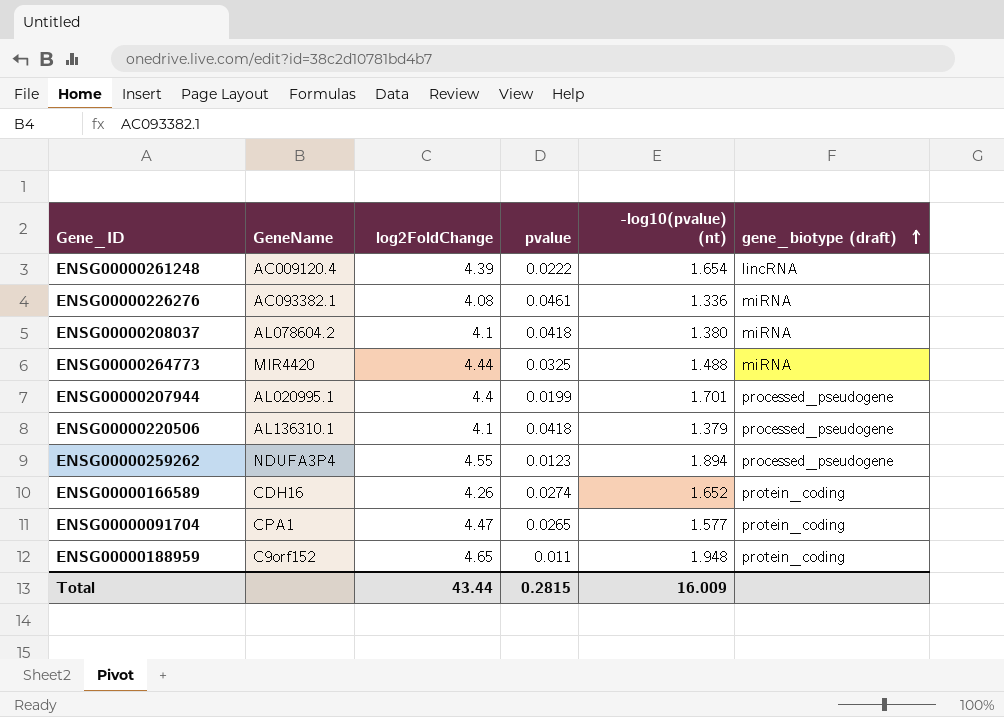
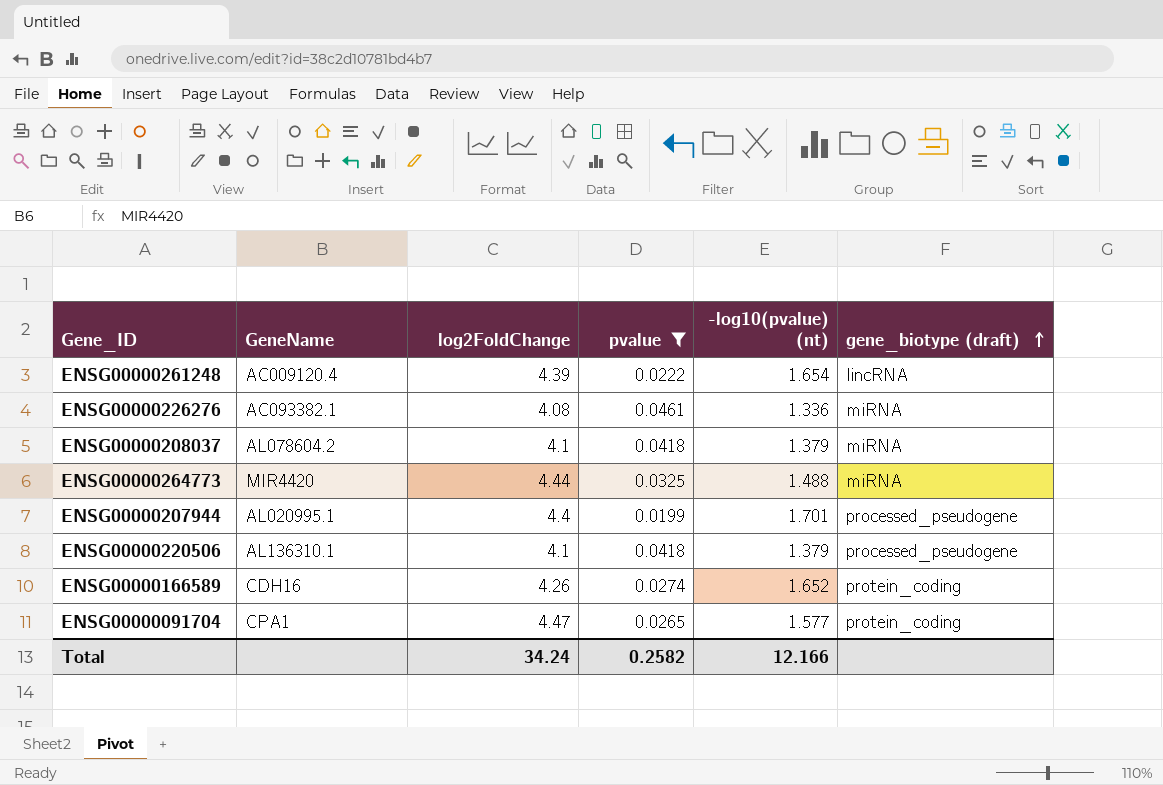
filter: none -> pvalue >= 0.0199
ENSG00000208037 | -log10(pvalue) (nt): 1.380 -> 1.379
Total | log2FoldChange: 43.44 -> 34.24
Total | pvalue: 0.2815 -> 0.2582
Total | -log10(pvalue) (nt): 16.009 -> 12.166

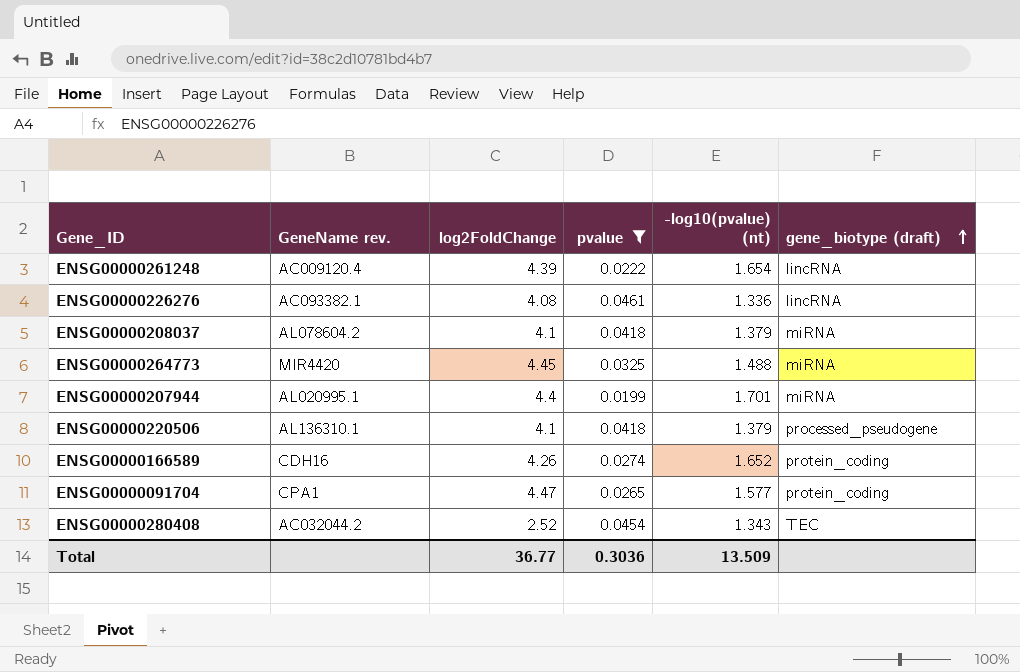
column name: GeneName -> GeneName rev.
ENSG00000226276 | gene_biotype (draft): miRNA -> lincRNA
ENSG00000264773 | log2FoldChange: 4.44 -> 4.45
ENSG00000207944 | gene_biotype (draft): processed_pseudogene -> miRNA
row ENSG00000280408: none -> AC032044.2 | 2.52 | 0.0454 | 1.343 | TEC
Total | log2FoldChange: 34.24 -> 36.77
Total | pvalue: 0.2582 -> 0.3036
Total | -log10(pvalue) (nt): 12.166 -> 13.509

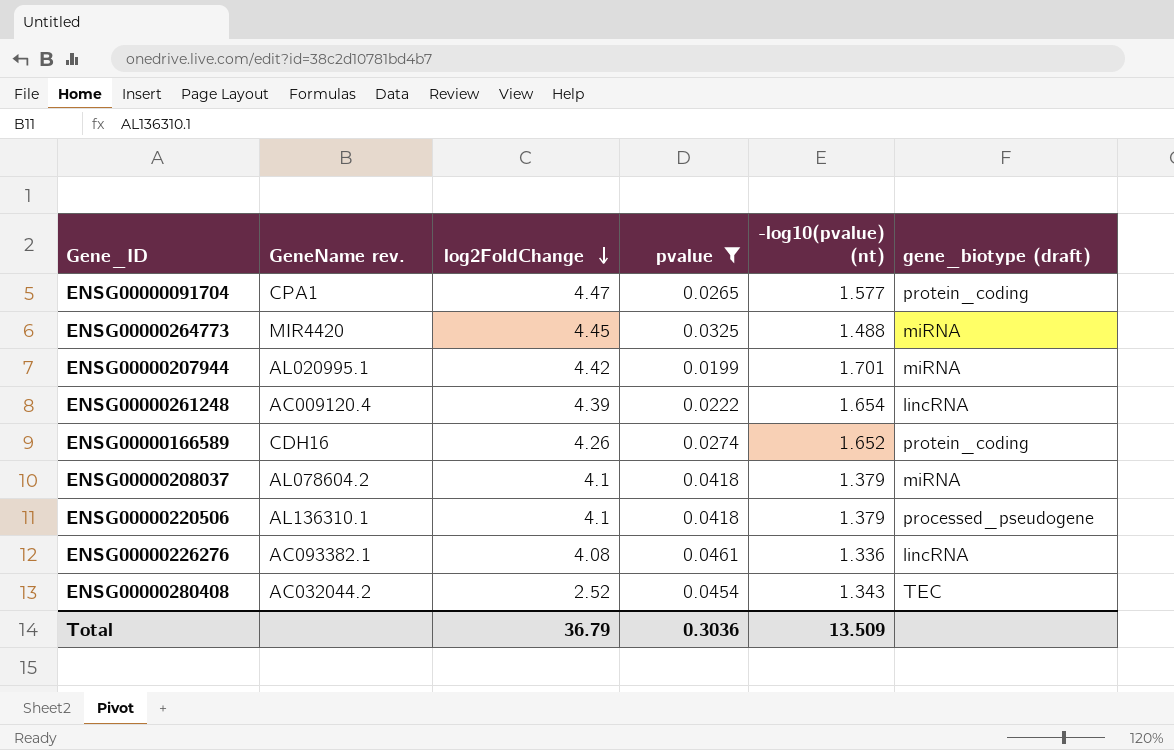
row order: gene_biotype (draft) ascending -> log2FoldChange descending
ENSG00000207944 | log2FoldChange: 4.4 -> 4.42
Total | log2FoldChange: 36.77 -> 36.79

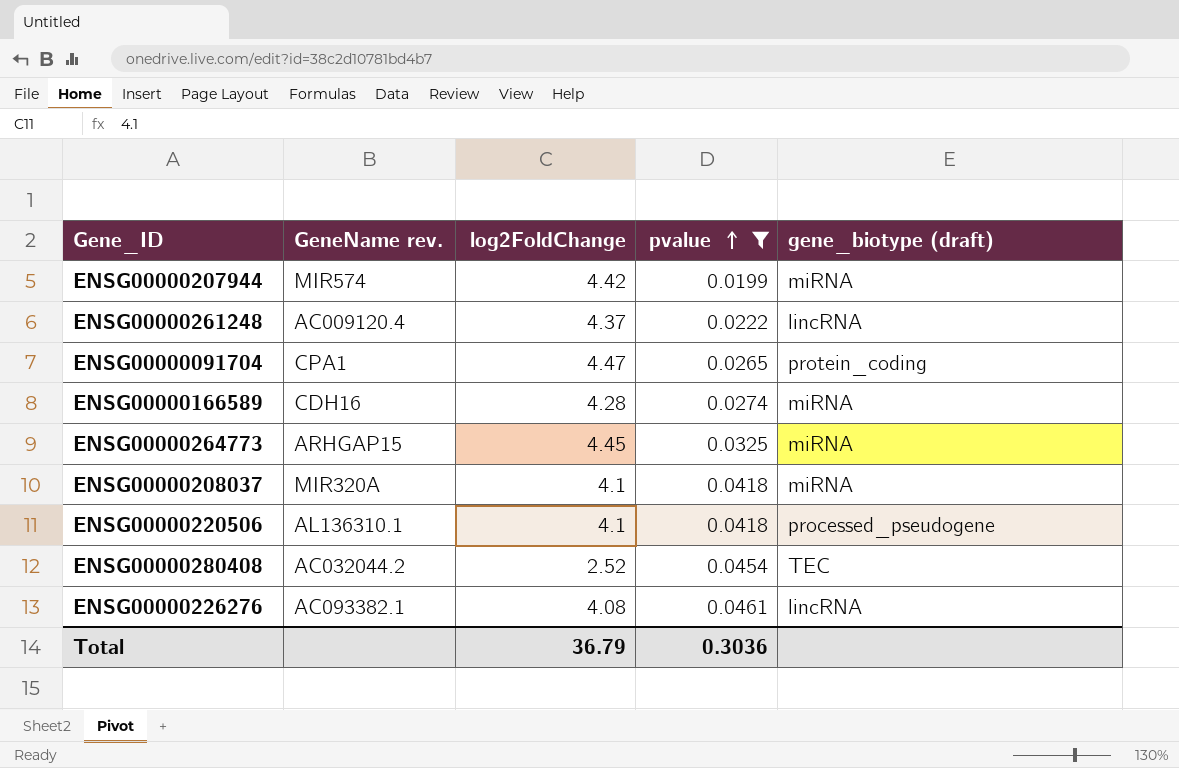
row order: log2FoldChange descending -> pvalue ascending
column -log10(pvalue) (nt) | position: 5 -> none
ENSG00000207944 | GeneName rev.: AL020995.1 -> MIR574
ENSG00000261248 | log2FoldChange: 4.39 -> 4.37
ENSG00000166589 | log2FoldChange: 4.26 -> 4.28
ENSG00000166589 | gene_biotype (draft): protein_coding -> miRNA
ENSG00000264773 | GeneName rev.: MIR4420 -> ARHGAP15
ENSG00000208037 | GeneName rev.: AL078604.2 -> MIR320A

